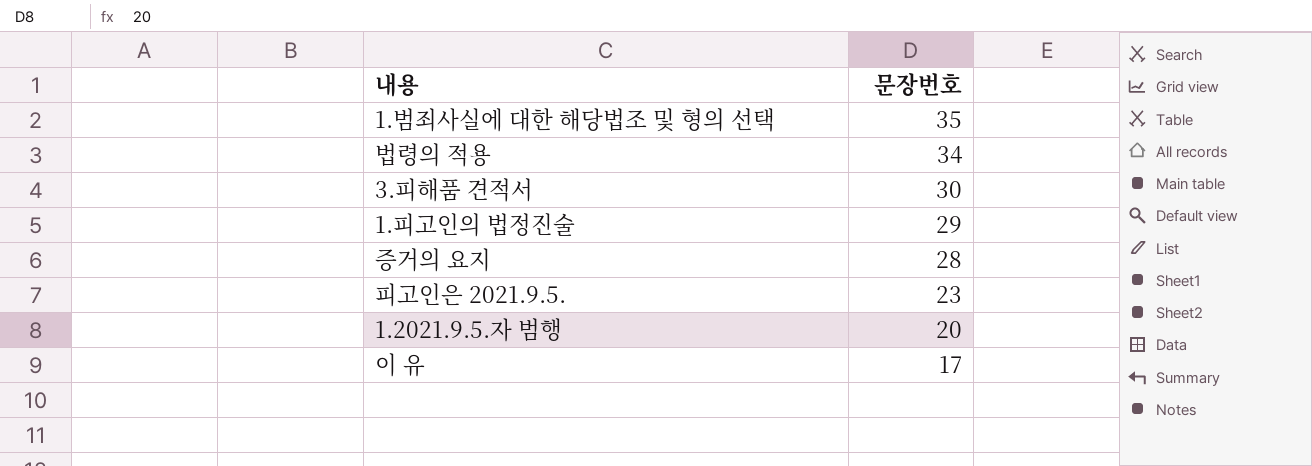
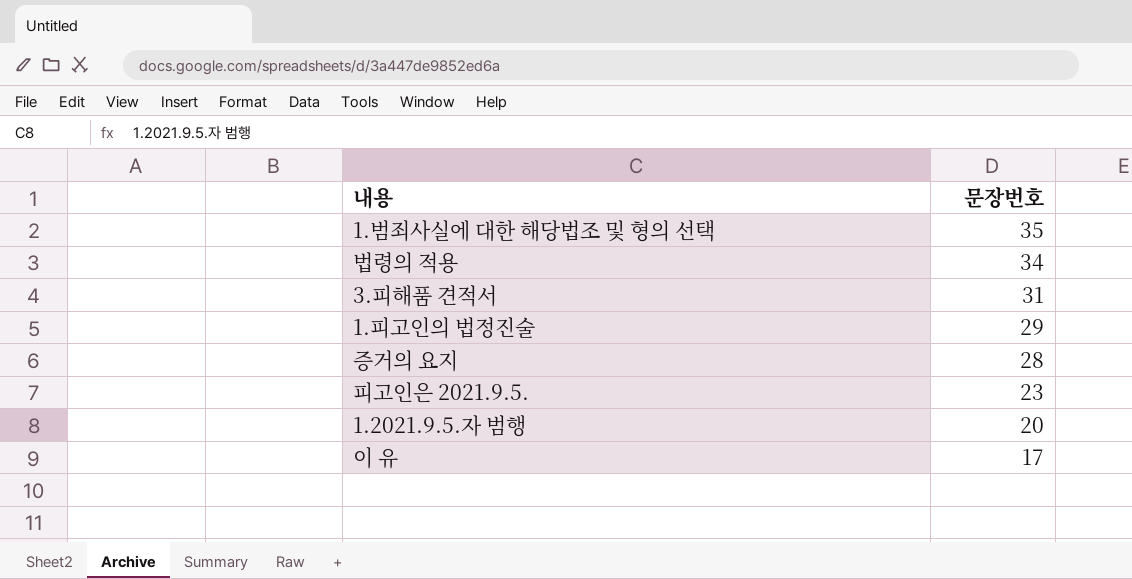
3.피해품 견적서 | 문장번호: 30 -> 31

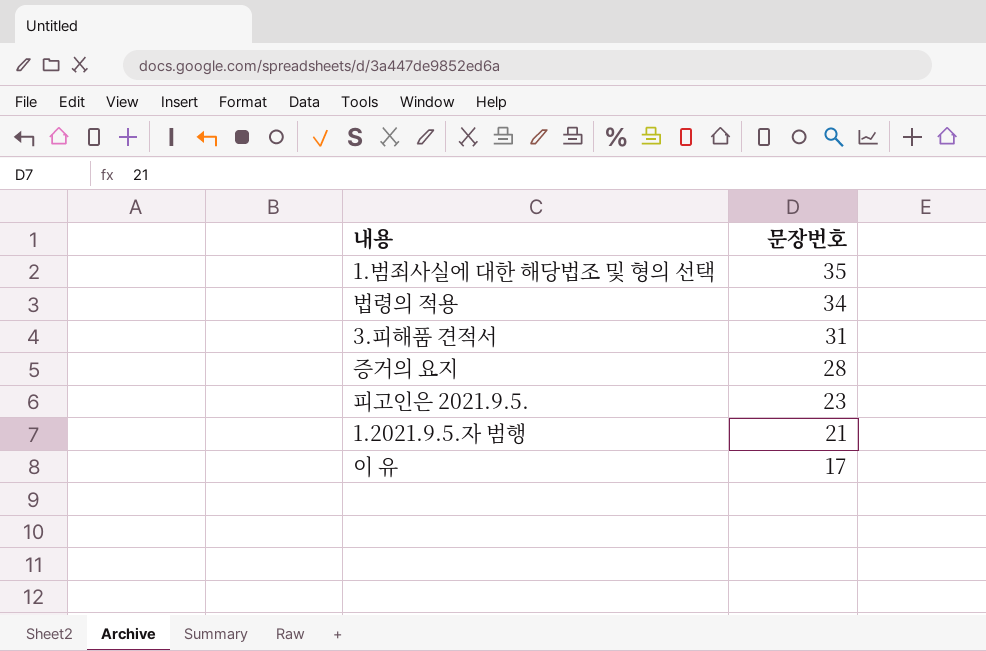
row 1.피고인의 법정진술: 29 -> none
1.2021.9.5.자 범행 | 문장번호: 20 -> 21

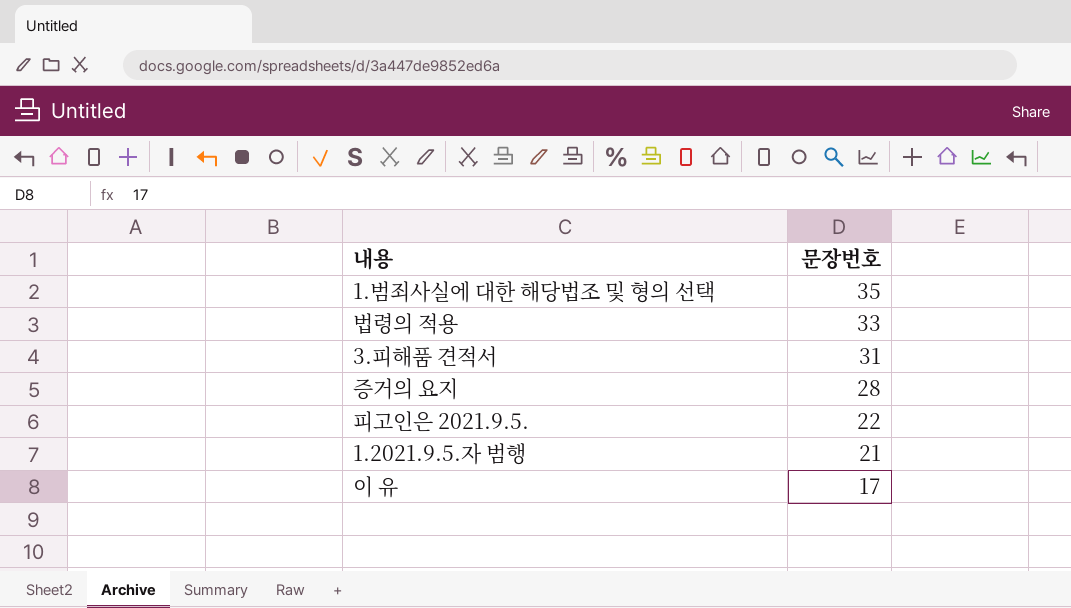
법령의 적용 | 문장번호: 34 -> 33
피고인은 2021.9.5. | 문장번호: 23 -> 22

